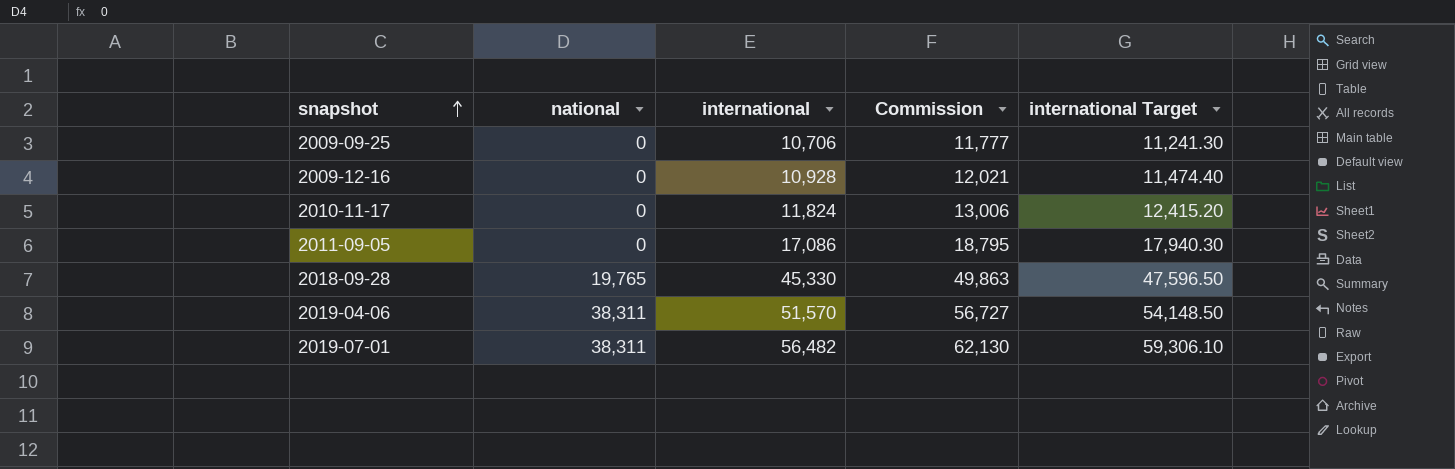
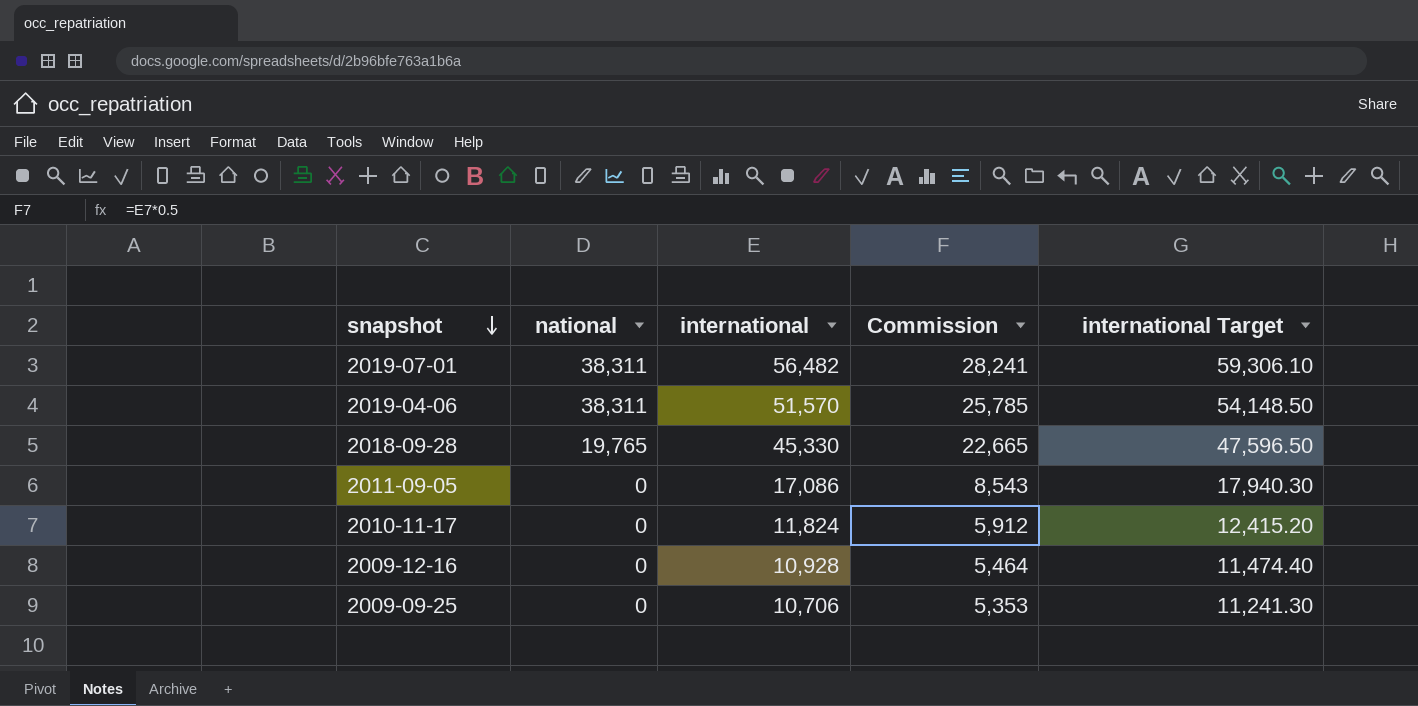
row order: snapshot ascending -> snapshot descending
column Commission | formula: [international] * 1.1 -> [international] * 0.5

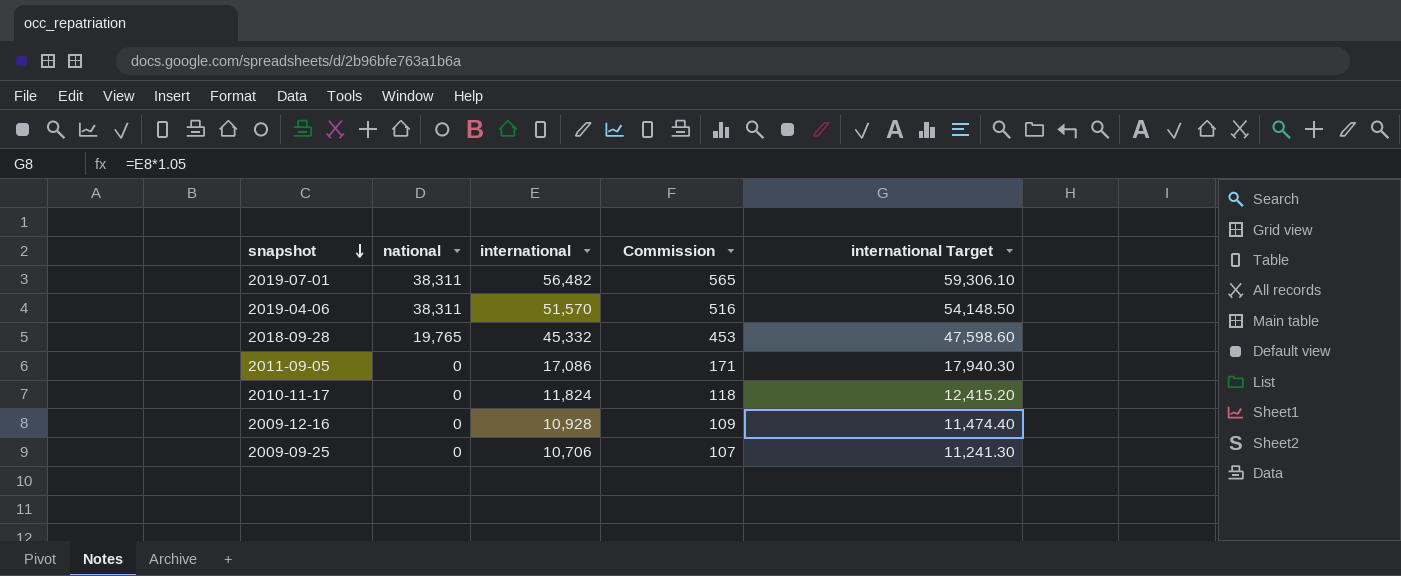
column Commission | formula: [international] * 0.5 -> [international] * 0.01
2018-09-28 | international: 45,330 -> 45,332
2018-09-28 | international Target: 47,596.50 -> 47,598.60

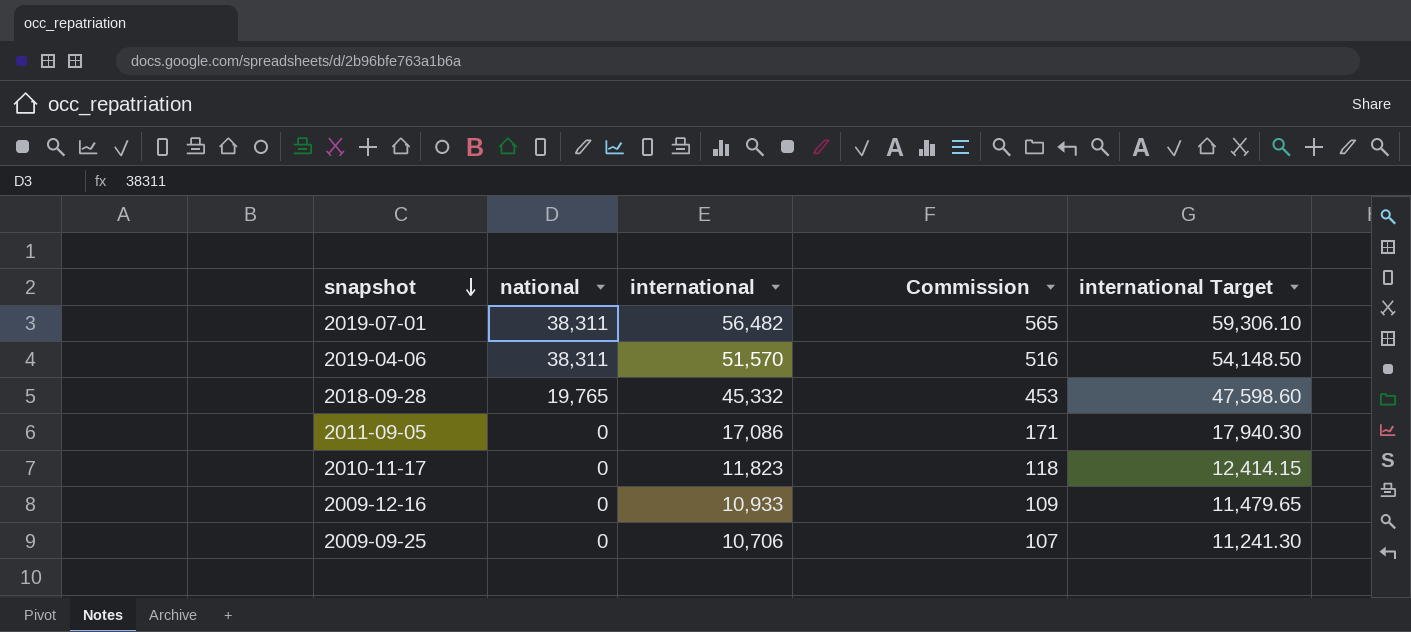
2010-11-17 | international: 11,824 -> 11,823
2010-11-17 | international Target: 12,415.20 -> 12,414.15
2009-12-16 | international: 10,928 -> 10,933
2009-12-16 | international Target: 11,474.40 -> 11,479.65

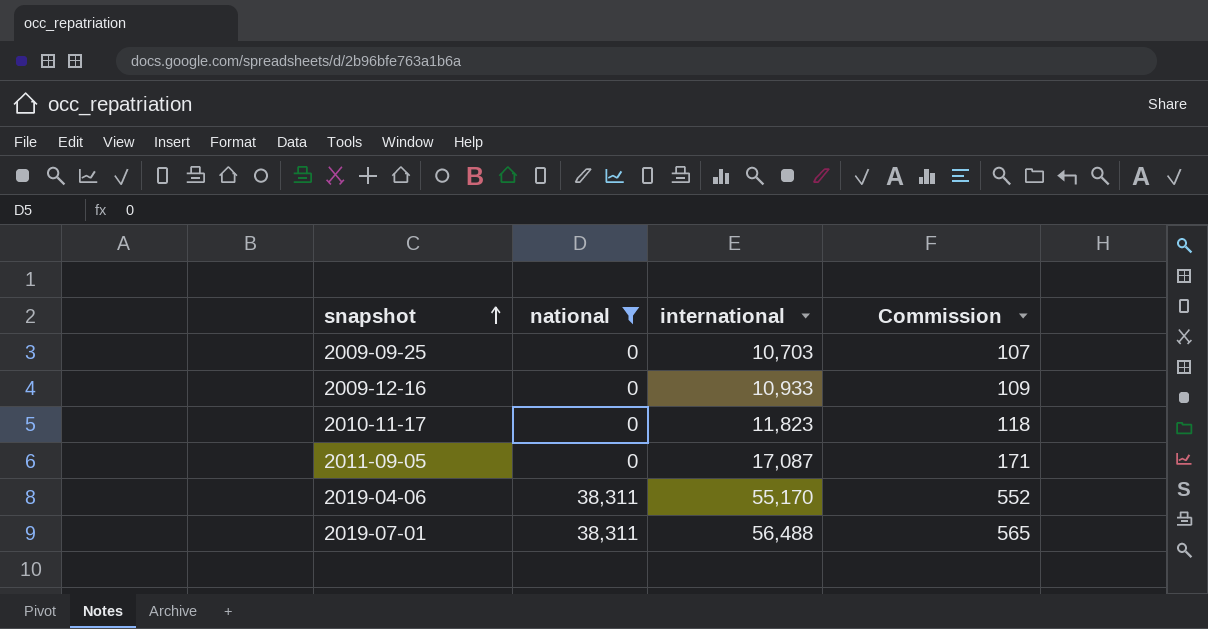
filter: none -> national != 19,765
row order: snapshot descending -> snapshot ascending
column international Target | formula: [international] * 1.05 -> none
2009-09-25 | international: 10,706 -> 10,703
2011-09-05 | international: 17,086 -> 17,087
2019-04-06 | international: 51,570 -> 55,170
2019-04-06 | Commission: 516 -> 552
2019-07-01 | international: 56,482 -> 56,488

